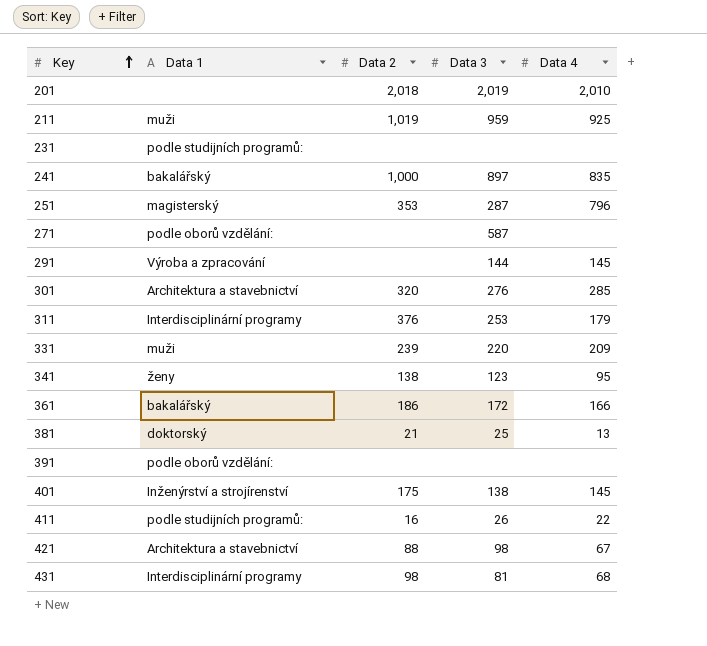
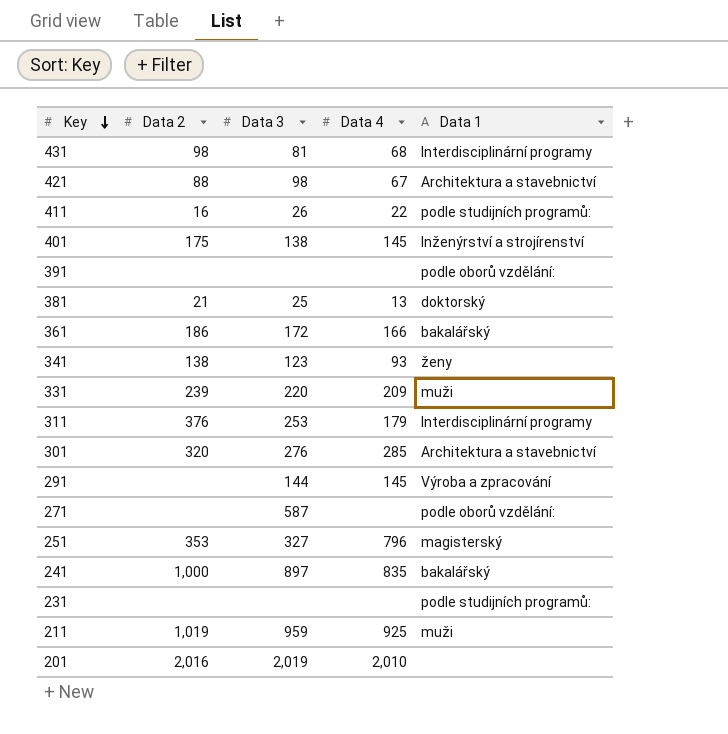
row order: Key ascending -> Key descending
column Data 1 | position: 2 -> 5
341 | Data 4: 95 -> 93
251 | Data 3: 287 -> 327
201 | Data 2: 2,018 -> 2,016

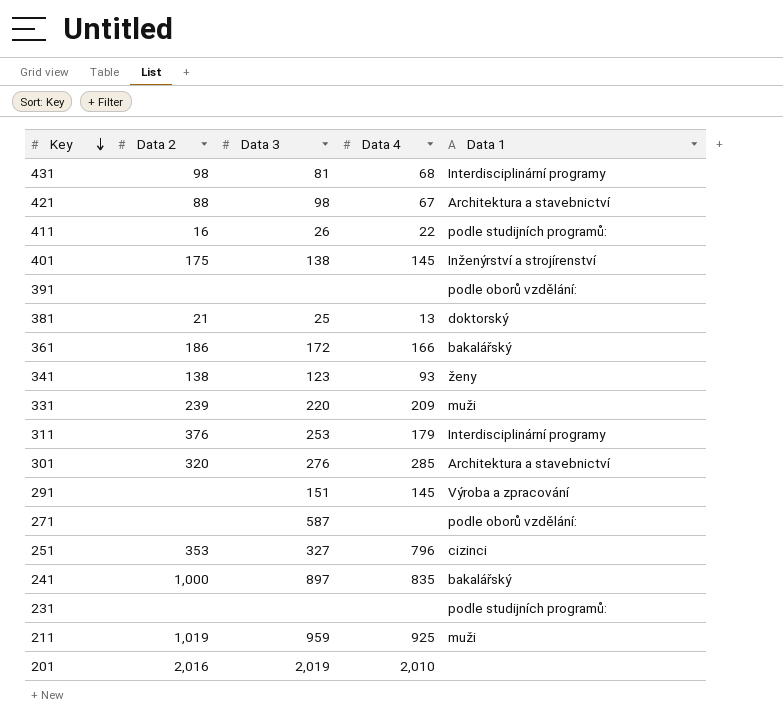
291 | Data 3: 144 -> 151
251 | Data 1: magisterský -> cizinci

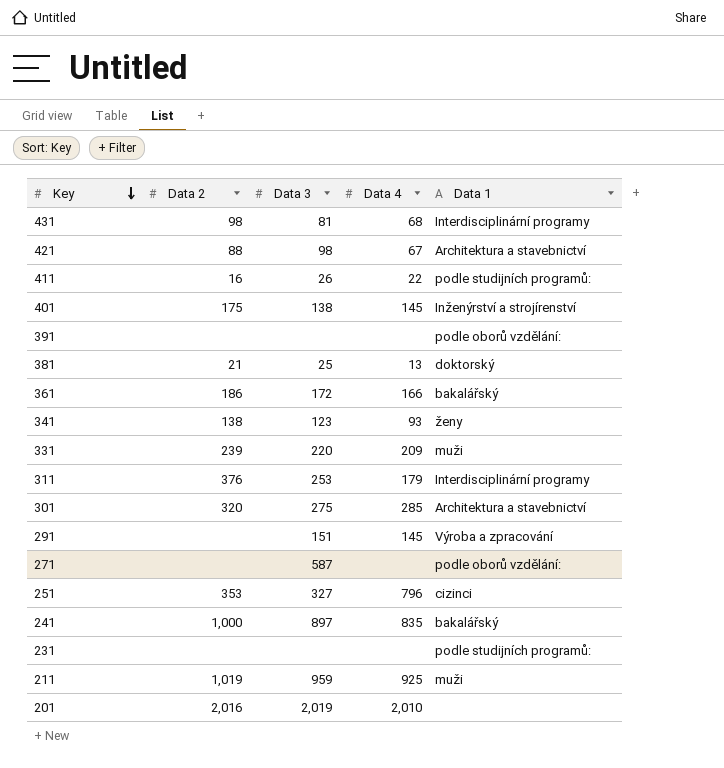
301 | Data 3: 276 -> 275

